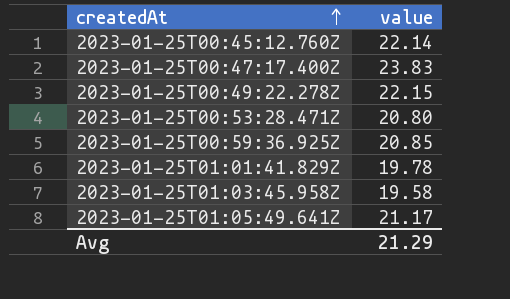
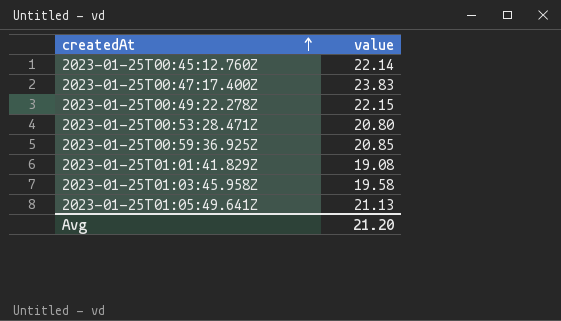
2023-01-25T01:01:41.829Z | value: 19.78 -> 19.08
2023-01-25T01:05:49.641Z | value: 21.17 -> 21.13
Avg | value: 21.29 -> 21.20

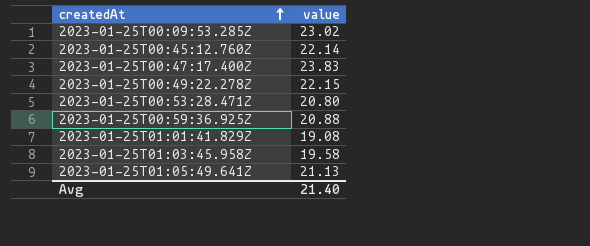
row 2023-01-25T00:09:53.285Z: none -> 23.02
2023-01-25T00:59:36.925Z | value: 20.85 -> 20.88
Avg | value: 21.20 -> 21.40

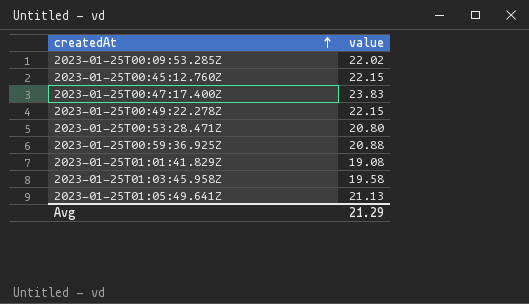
2023-01-25T00:09:53.285Z | value: 23.02 -> 22.02
2023-01-25T00:45:12.760Z | value: 22.14 -> 22.15
Avg | value: 21.40 -> 21.29

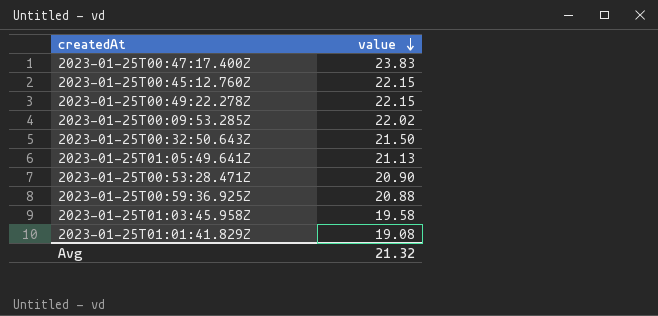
row order: createdAt ascending -> value descending
row 2023-01-25T00:32:50.643Z: none -> 21.50
2023-01-25T00:53:28.471Z | value: 20.80 -> 20.90
Avg | value: 21.29 -> 21.32

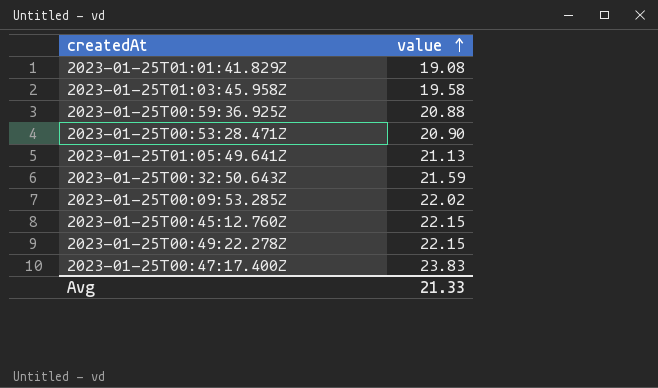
row order: value descending -> value ascending
2023-01-25T00:32:50.643Z | value: 21.50 -> 21.59
Avg | value: 21.32 -> 21.33

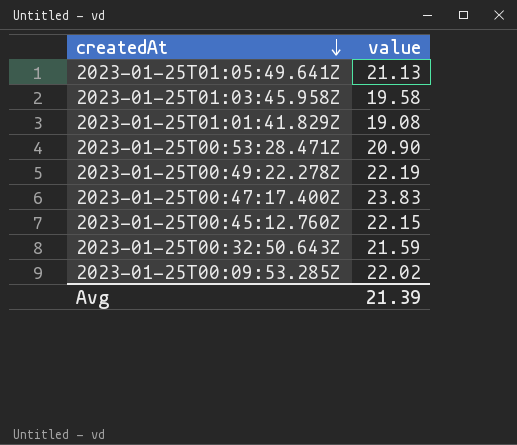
row order: value ascending -> createdAt descending
row 2023-01-25T00:59:36.925Z: 20.88 -> none
2023-01-25T00:49:22.278Z | value: 22.15 -> 22.19
Avg | value: 21.33 -> 21.39

